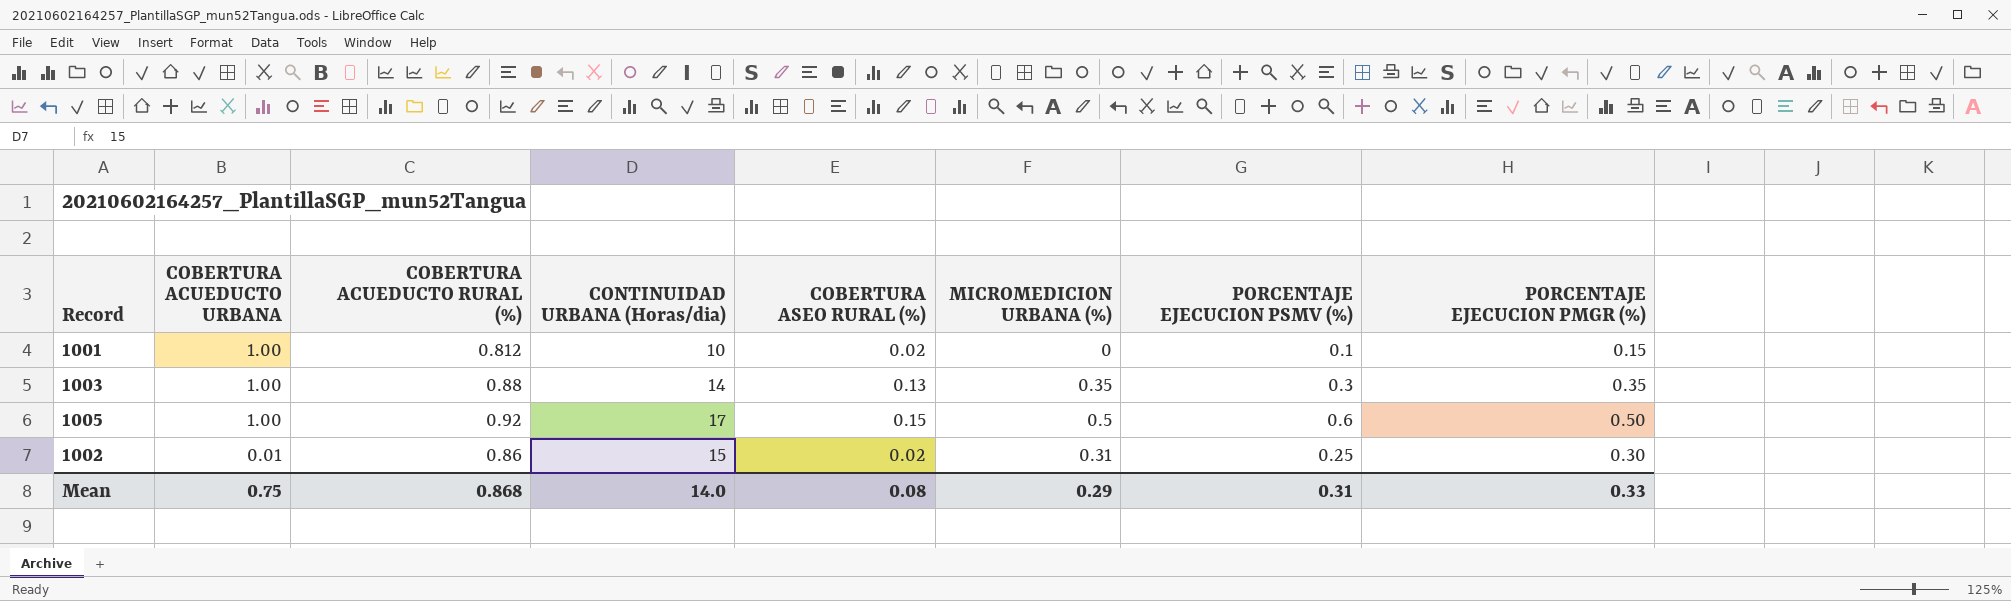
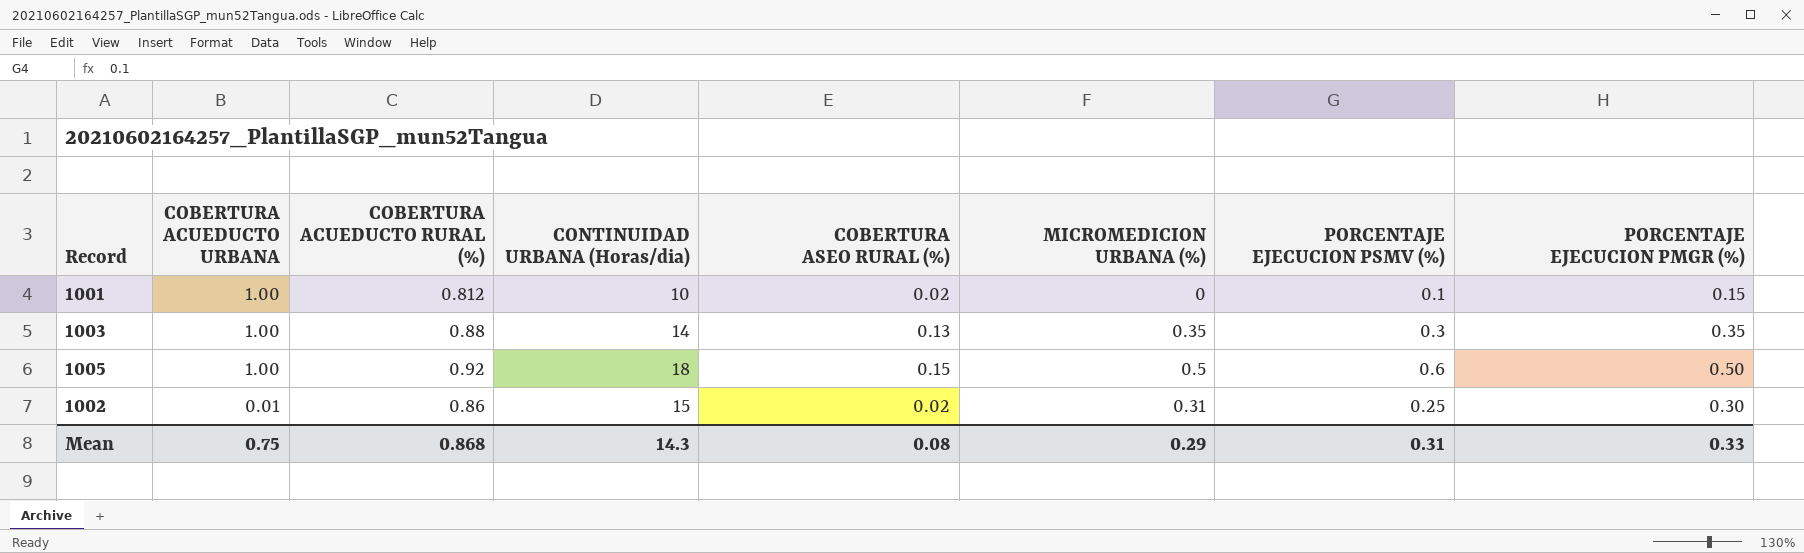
1005 | CONTINUIDAD URBANA (Horas/dia): 17 -> 18
Mean | CONTINUIDAD URBANA (Horas/dia): 14.0 -> 14.3

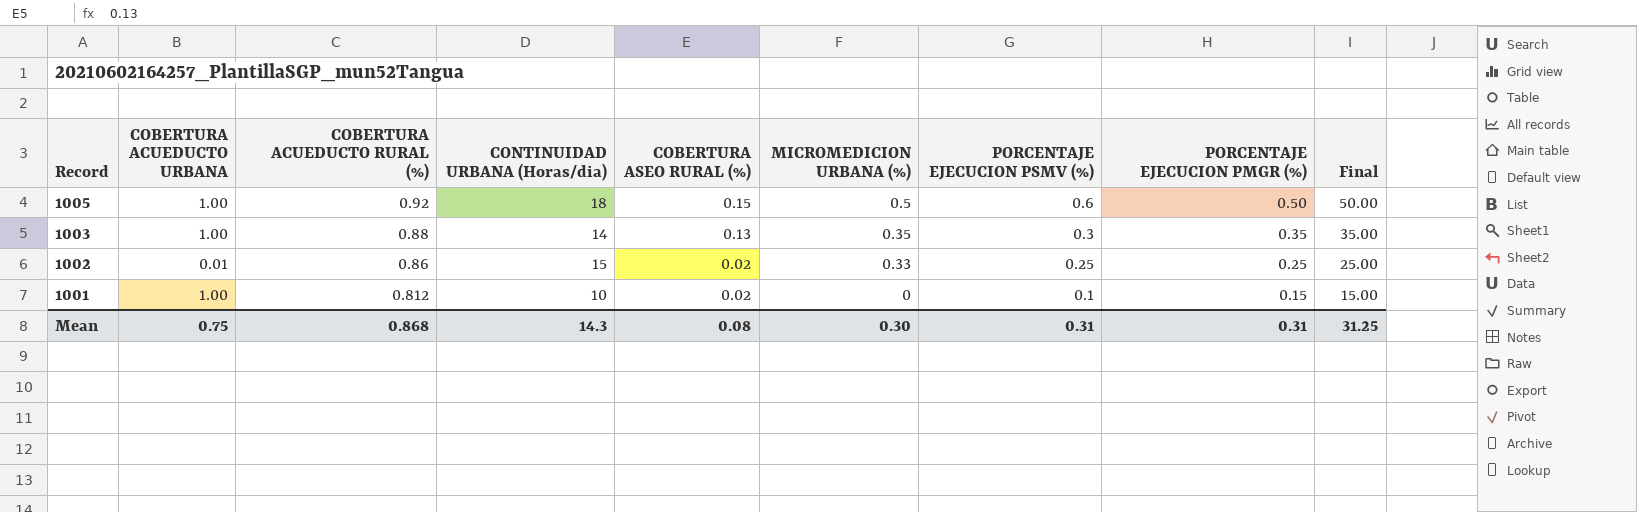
row order: COBERTURA ACUEDUCTO URBANA descending -> Record descending
column Final | formula: none -> [PORCENTAJE EJECUCION PMGR (%)] * 100
1002 | MICROMEDICION URBANA (%): 0.31 -> 0.33
1002 | PORCENTAJE EJECUCION PMGR (%): 0.30 -> 0.25
Mean | MICROMEDICION URBANA (%): 0.29 -> 0.30
Mean | PORCENTAJE EJECUCION PMGR (%): 0.33 -> 0.31

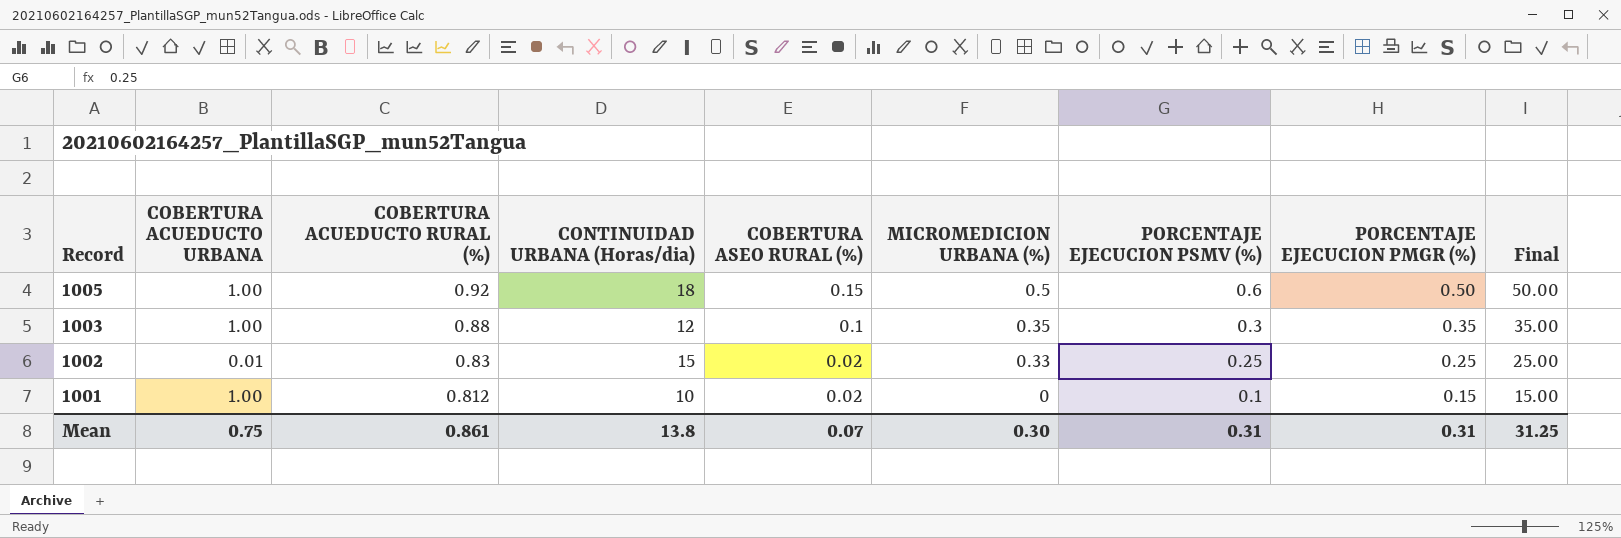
1003 | CONTINUIDAD URBANA (Horas/dia): 14 -> 12
1003 | COBERTURA ASEO RURAL (%): 0.13 -> 0.1
1002 | COBERTURA ACUEDUCTO RURAL (%): 0.86 -> 0.83
Mean | COBERTURA ACUEDUCTO RURAL (%): 0.868 -> 0.861
Mean | CONTINUIDAD URBANA (Horas/dia): 14.3 -> 13.8
Mean | COBERTURA ASEO RURAL (%): 0.08 -> 0.07

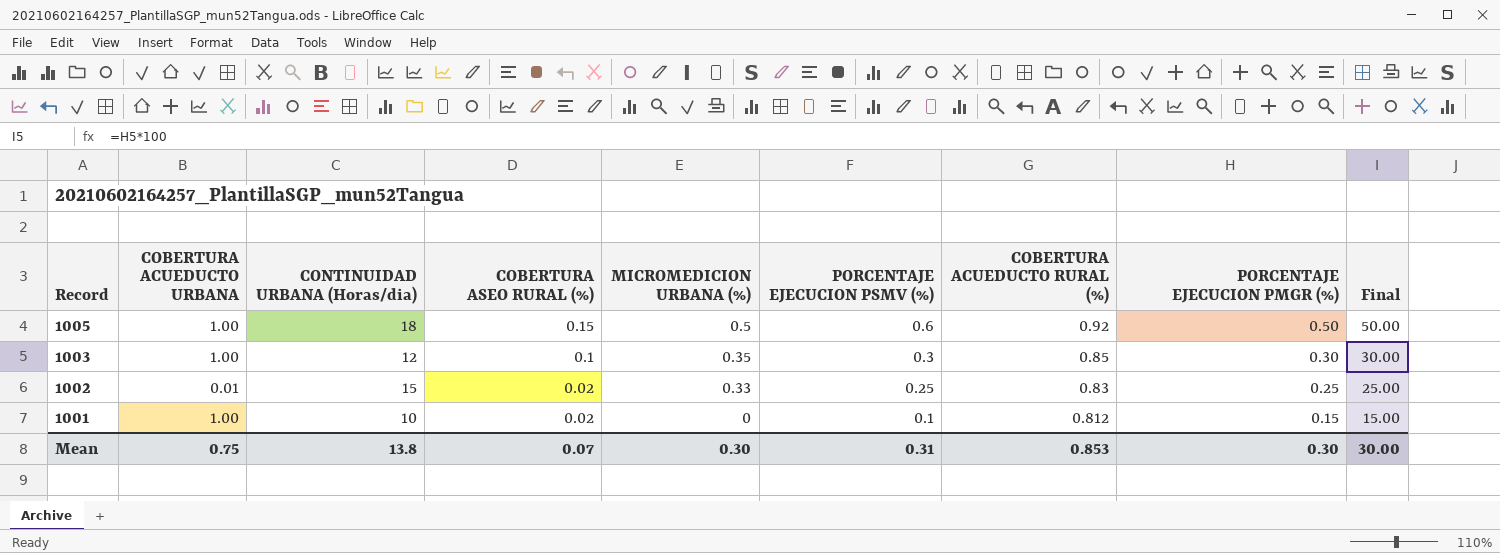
column COBERTURA ACUEDUCTO RURAL (%) | position: 3 -> 7
1003 | COBERTURA ACUEDUCTO RURAL (%): 0.88 -> 0.85
1003 | PORCENTAJE EJECUCION PMGR (%): 0.35 -> 0.30
1003 | Final: 35.00 -> 30.00
Mean | COBERTURA ACUEDUCTO RURAL (%): 0.861 -> 0.853
Mean | PORCENTAJE EJECUCION PMGR (%): 0.31 -> 0.30
Mean | Final: 31.25 -> 30.00

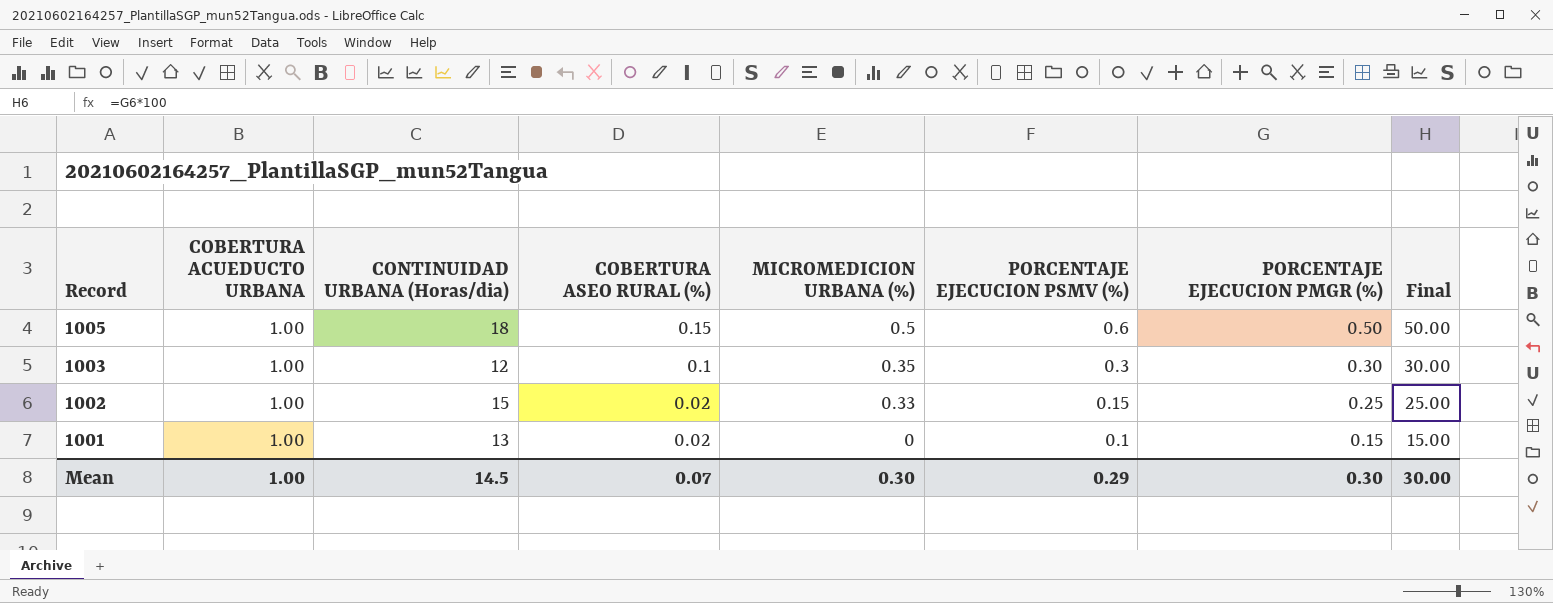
column COBERTURA ACUEDUCTO RURAL (%) | position: 7 -> none
1002 | COBERTURA ACUEDUCTO URBANA: 0.01 -> 1.00
1002 | PORCENTAJE EJECUCION PSMV (%): 0.25 -> 0.15
1001 | CONTINUIDAD URBANA (Horas/dia): 10 -> 13
Mean | COBERTURA ACUEDUCTO URBANA: 0.75 -> 1.00
Mean | CONTINUIDAD URBANA (Horas/dia): 13.8 -> 14.5
Mean | PORCENTAJE EJECUCION PSMV (%): 0.31 -> 0.29

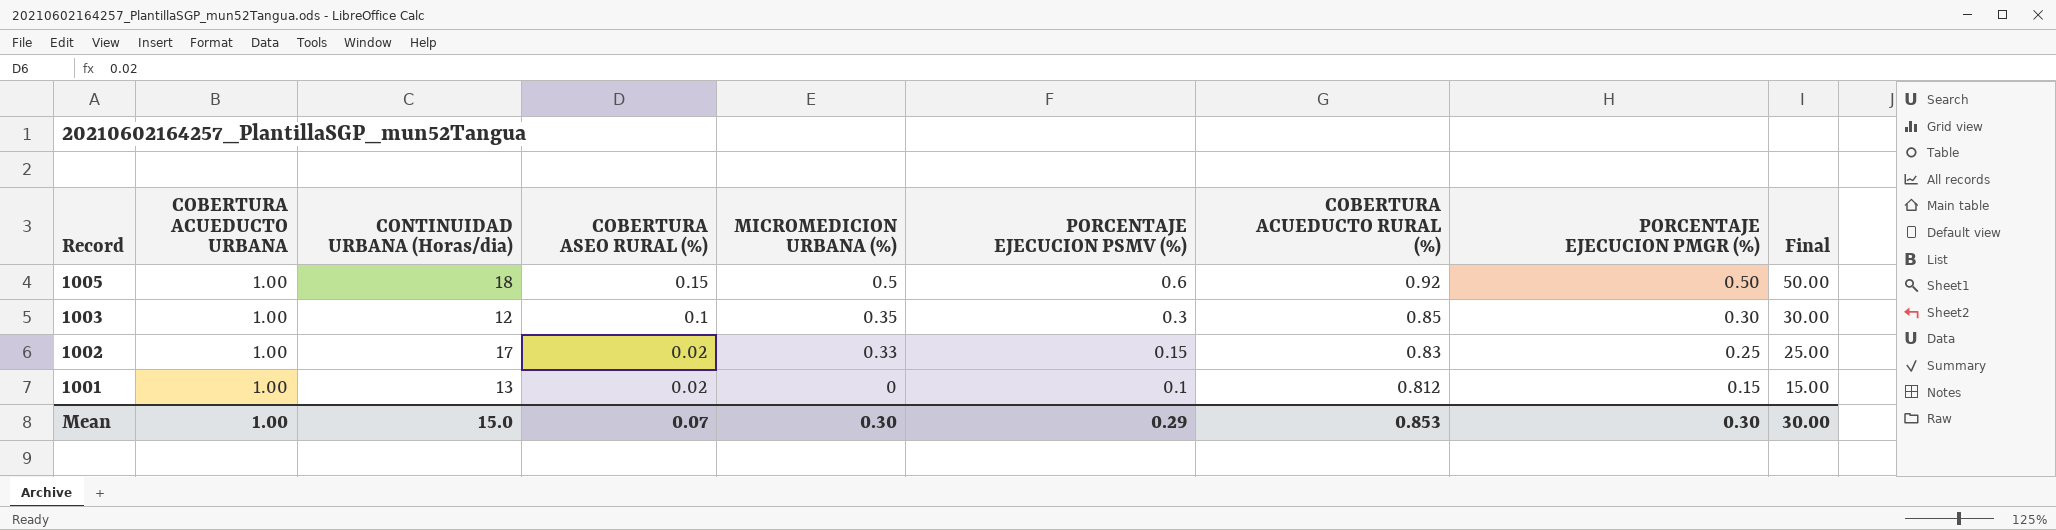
column COBERTURA ACUEDUCTO RURAL (%) | position: none -> 7
1002 | CONTINUIDAD URBANA (Horas/dia): 15 -> 17
Mean | CONTINUIDAD URBANA (Horas/dia): 14.5 -> 15.0

